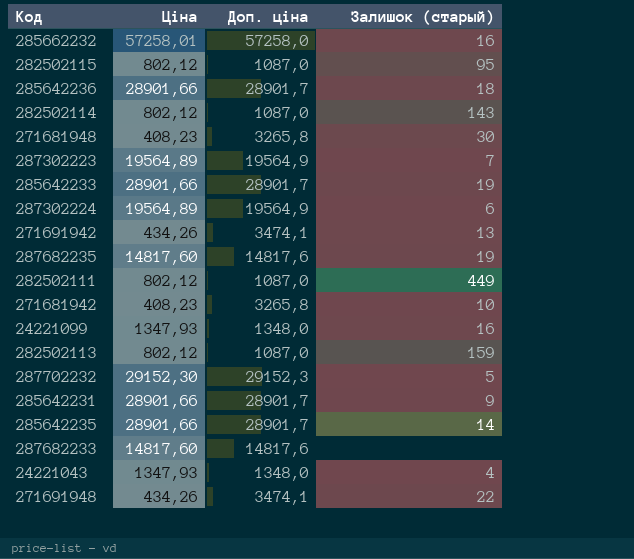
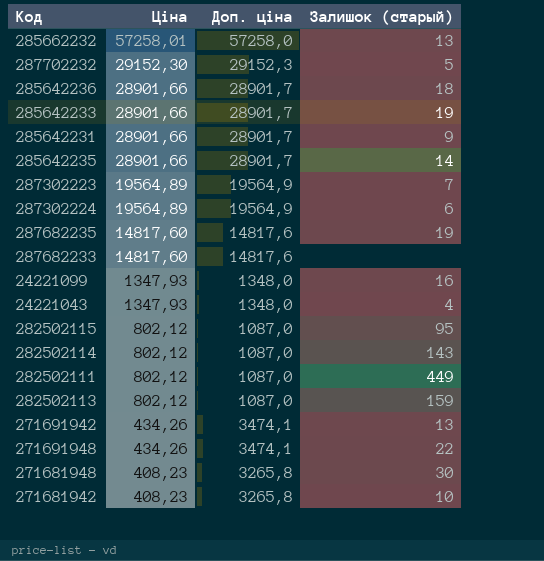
row order: none -> Ціна descending
285662232 | Залишок (старый): 16 -> 13

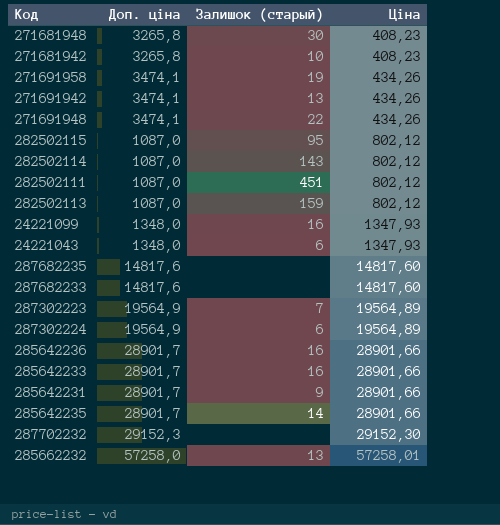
row order: Ціна descending -> Ціна ascending
column Ціна | position: 2 -> 4
row 271691958: none -> 3474,1 | 19 | 434,26
282502111 | Залишок (старый): 449 -> 451
24221043 | Залишок (старый): 4 -> 6
287682235 | Залишок (старый): 19 -> none
285642236 | Залишок (старый): 18 -> 16
285642233 | Залишок (старый): 19 -> 16
287702232 | Залишок (старый): 5 -> none

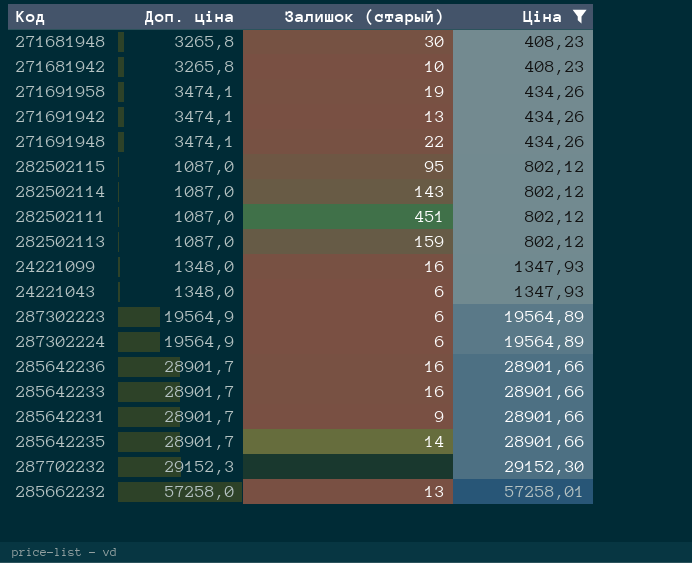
filter: none -> Ціна != 14817,60
287302223 | Залишок (старый): 7 -> 6

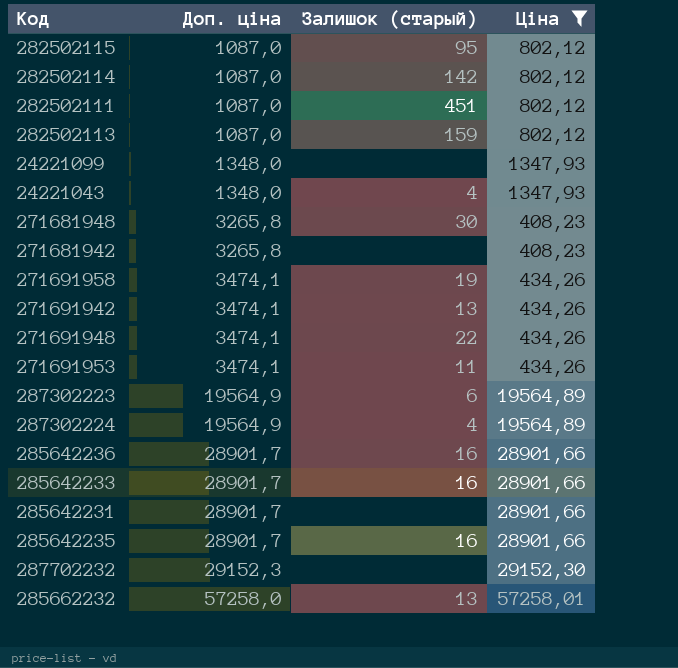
row order: Ціна ascending -> Доп. ціна ascending
282502114 | Залишок (старый): 143 -> 142
24221099 | Залишок (старый): 16 -> none
24221043 | Залишок (старый): 6 -> 4
271681942 | Залишок (старый): 10 -> none
row 271691953: none -> 3474,1 | 11 | 434,26
287302224 | Залишок (старый): 6 -> 4
285642231 | Залишок (старый): 9 -> none
285642235 | Залишок (старый): 14 -> 16

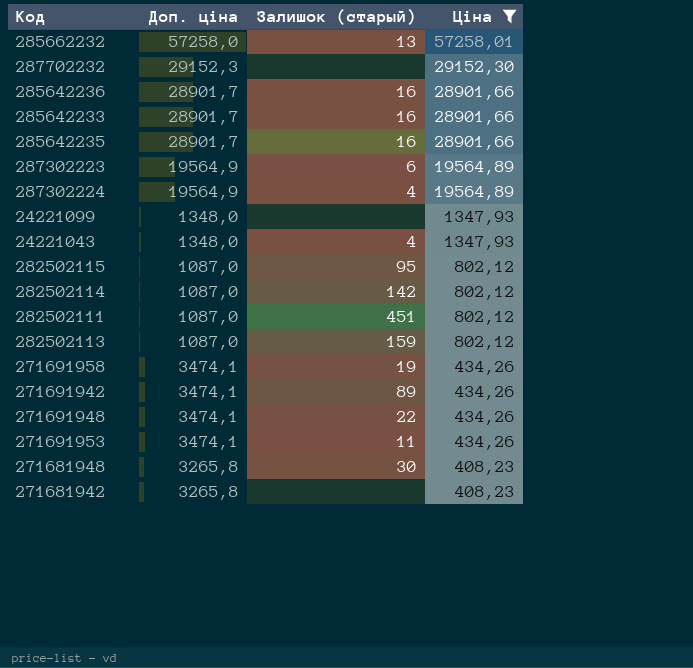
row order: Доп. ціна ascending -> Ціна descending
row 285642231: 28901,7 | none | 28901,66 -> none
271691942 | Залишок (старый): 13 -> 89

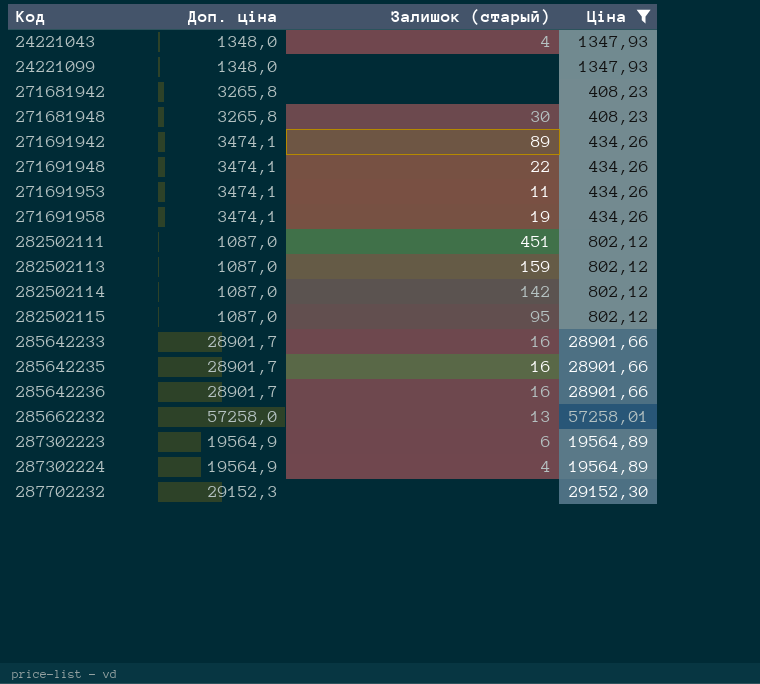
row order: Ціна descending -> Код ascending

